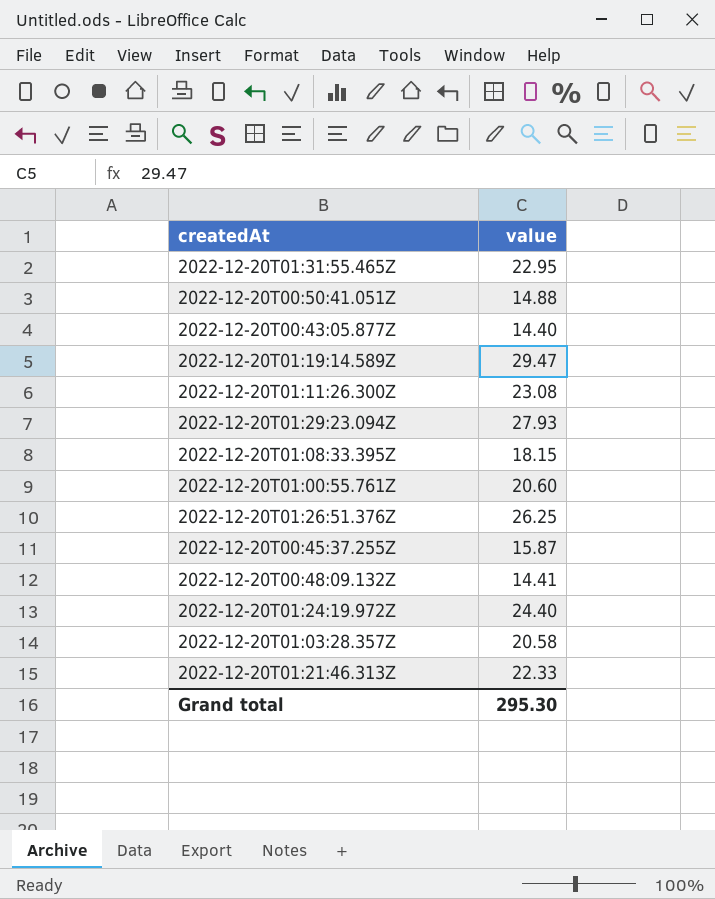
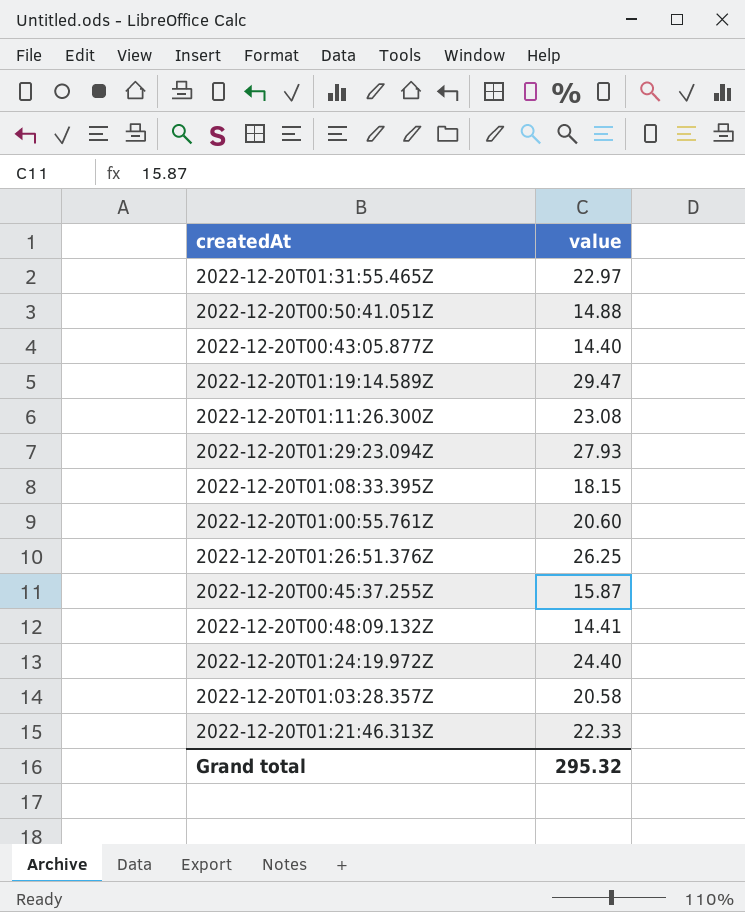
2022-12-20T01:31:55.465Z | value: 22.95 -> 22.97
Grand total | value: 295.30 -> 295.32

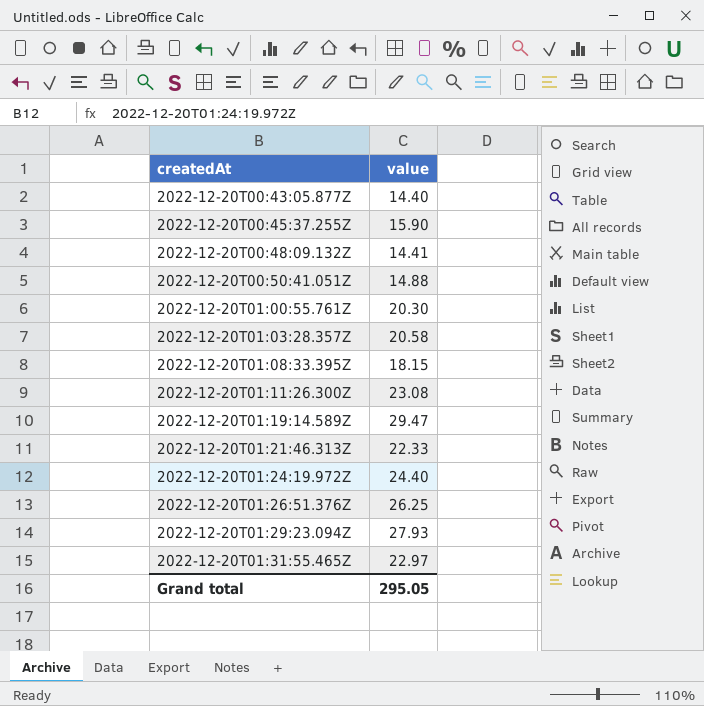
row order: none -> createdAt ascending
2022-12-20T00:45:37.255Z | value: 15.87 -> 15.90
2022-12-20T01:00:55.761Z | value: 20.60 -> 20.30
Grand total | value: 295.32 -> 295.05

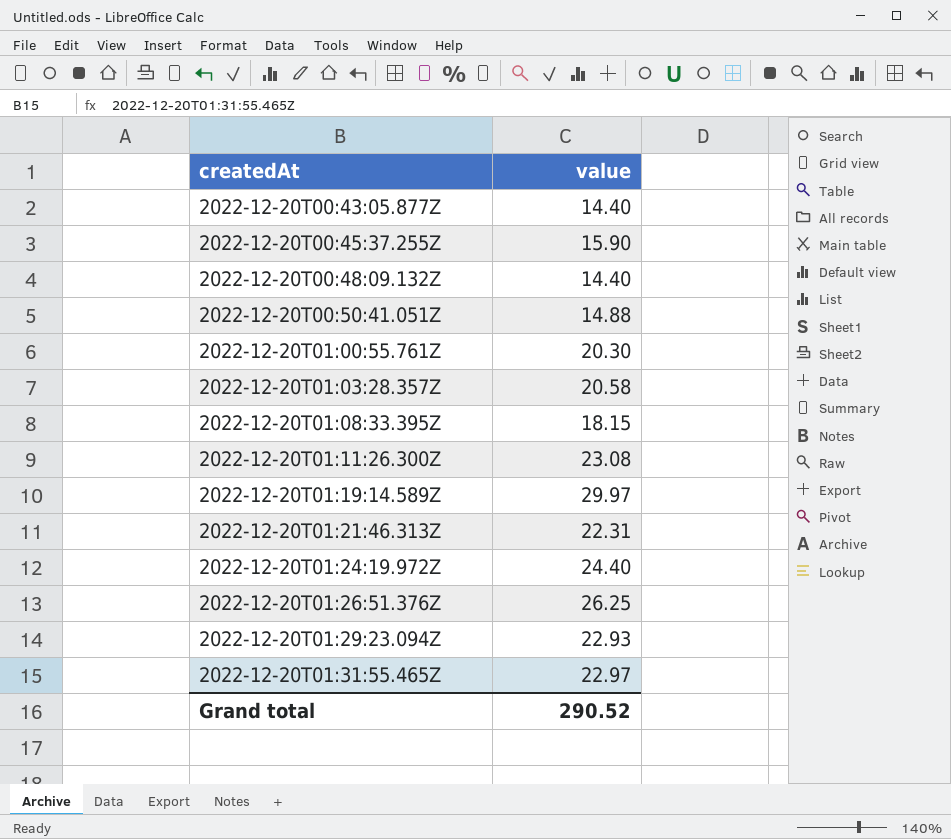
2022-12-20T00:48:09.132Z | value: 14.41 -> 14.40
2022-12-20T01:19:14.589Z | value: 29.47 -> 29.97
2022-12-20T01:21:46.313Z | value: 22.33 -> 22.31
2022-12-20T01:29:23.094Z | value: 27.93 -> 22.93
Grand total | value: 295.05 -> 290.52

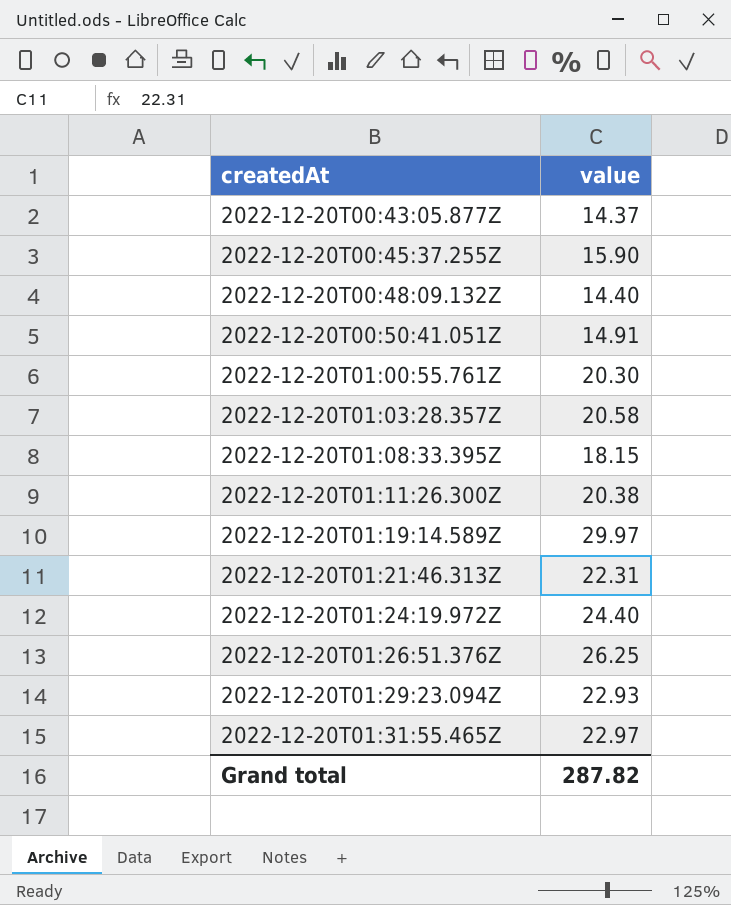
2022-12-20T00:43:05.877Z | value: 14.40 -> 14.37
2022-12-20T00:50:41.051Z | value: 14.88 -> 14.91
2022-12-20T01:11:26.300Z | value: 23.08 -> 20.38
Grand total | value: 290.52 -> 287.82

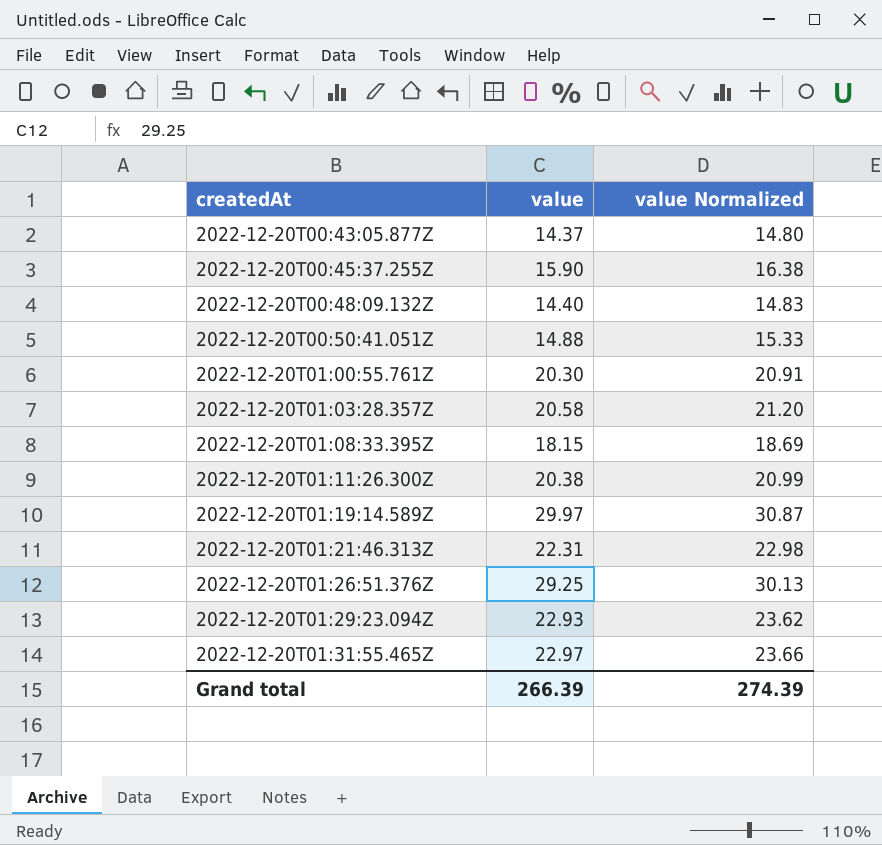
column value Normalized | formula: none -> [value] * 1.03
row 2022-12-20T01:24:19.972Z: 24.40 -> none
2022-12-20T00:50:41.051Z | value: 14.91 -> 14.88
2022-12-20T01:26:51.376Z | value: 26.25 -> 29.25
Grand total | value: 287.82 -> 266.39

